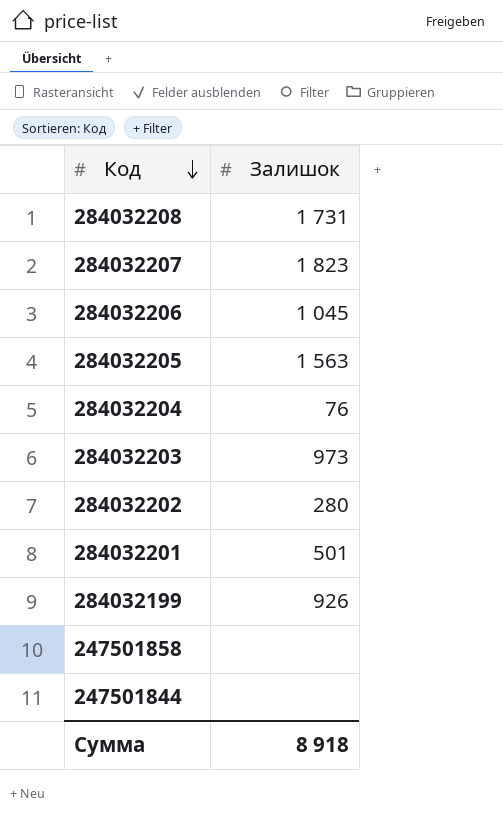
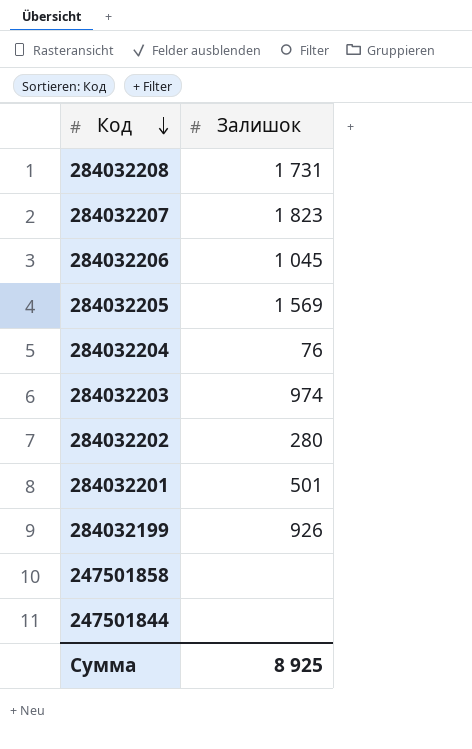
284032205 | Залишок: 1 563 -> 1 569
284032203 | Залишок: 973 -> 974
Сумма | Залишок: 8 918 -> 8 925

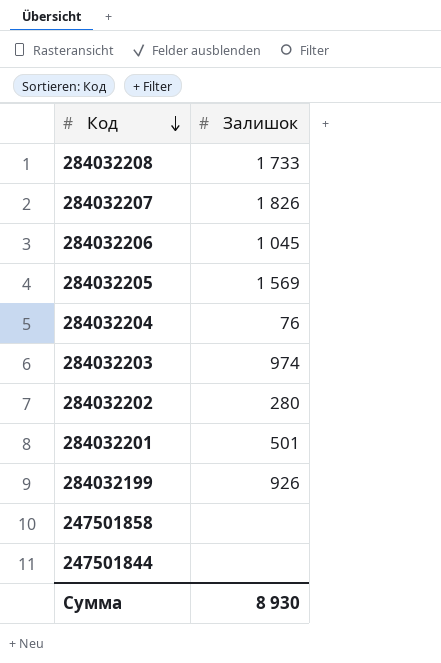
284032208 | Залишок: 1 731 -> 1 733
284032207 | Залишок: 1 823 -> 1 826
Сумма | Залишок: 8 925 -> 8 930

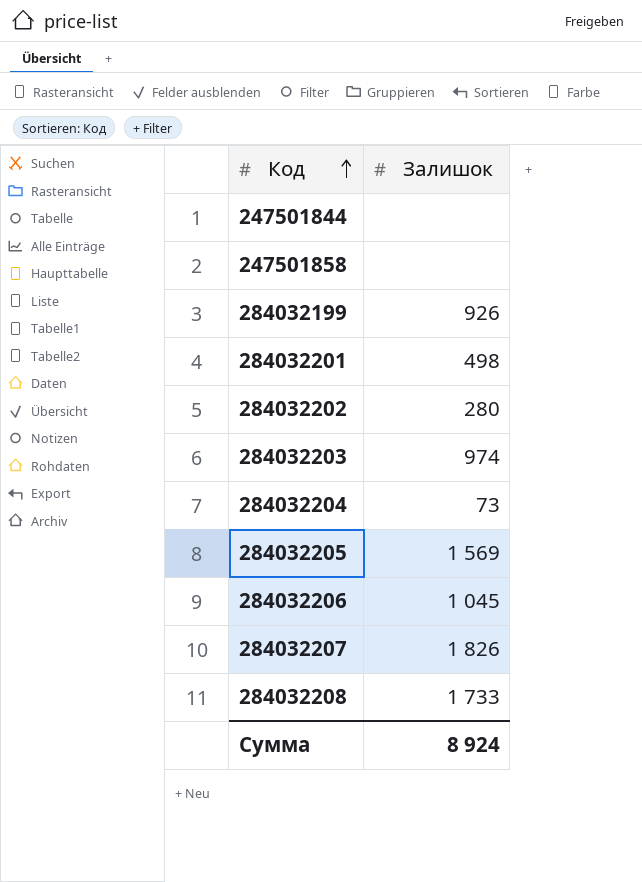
row order: Код descending -> Код ascending
284032201 | Залишок: 501 -> 498
284032204 | Залишок: 76 -> 73
Сумма | Залишок: 8 930 -> 8 924

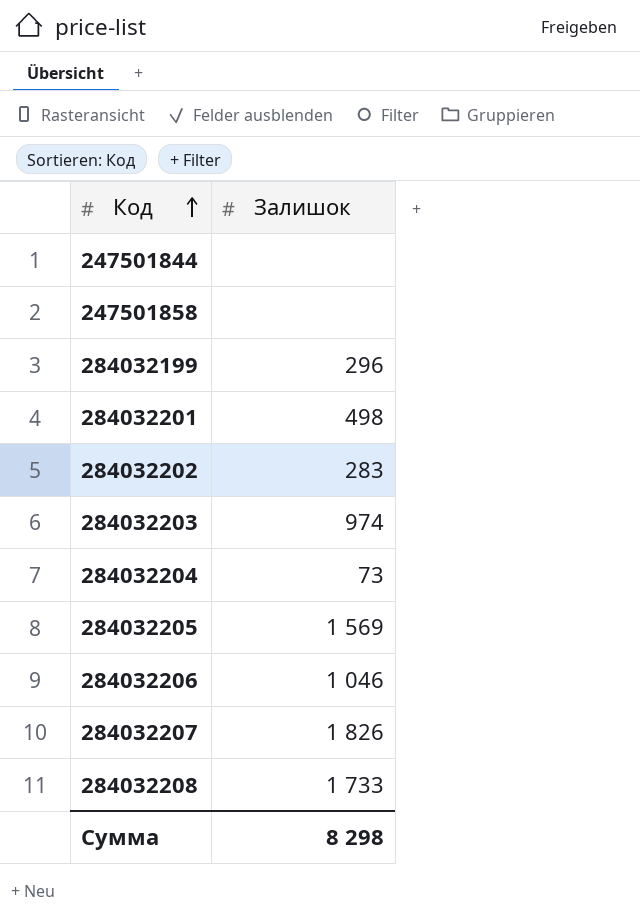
284032199 | Залишок: 926 -> 296
284032202 | Залишок: 280 -> 283
284032206 | Залишок: 1 045 -> 1 046
Сумма | Залишок: 8 924 -> 8 298

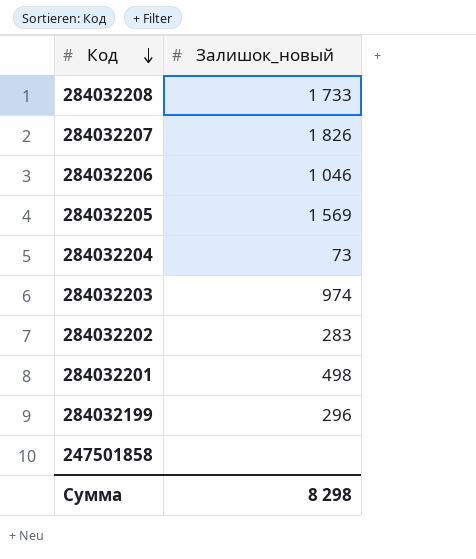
row order: Код ascending -> Код descending
column name: Залишок -> Залишок_новый
row 247501844: none -> none

